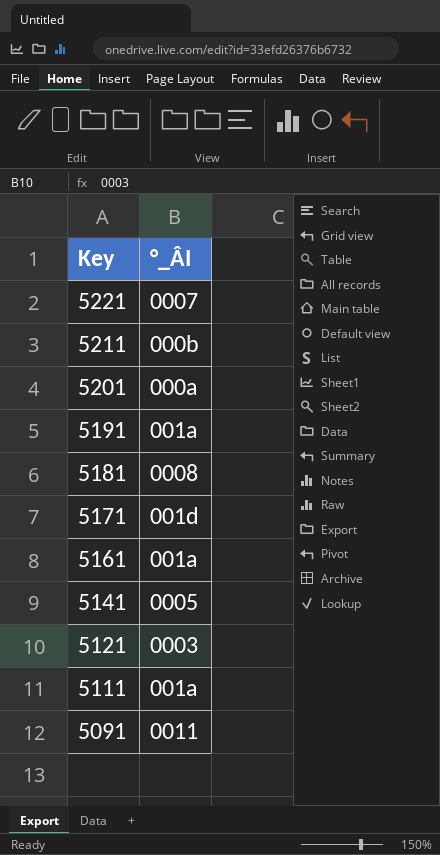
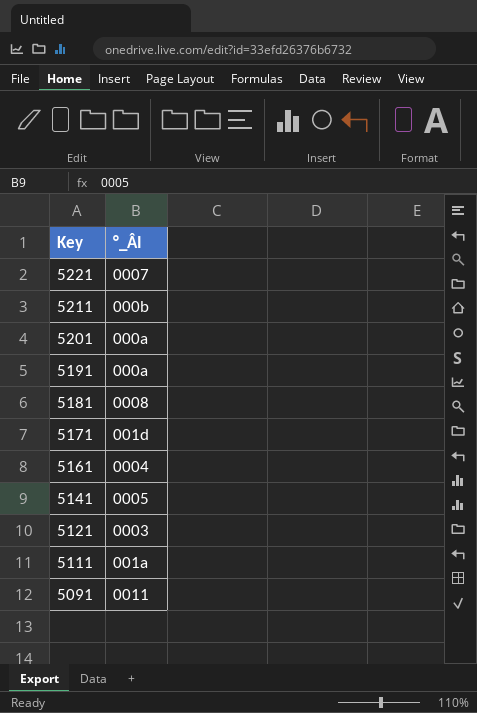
5191 | °_ÂI: 001a -> 000a
5161 | °_ÂI: 001a -> 0004

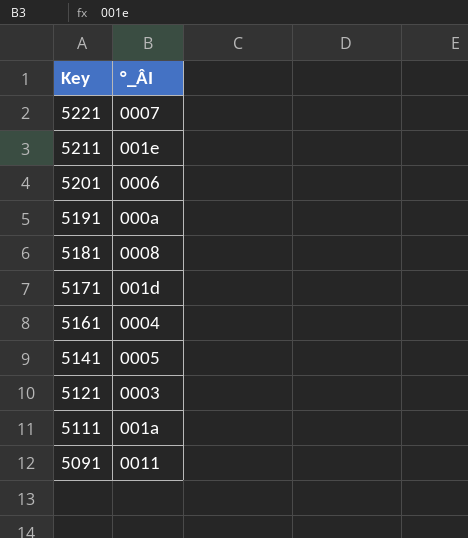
5211 | °_ÂI: 000b -> 001e
5201 | °_ÂI: 000a -> 0006

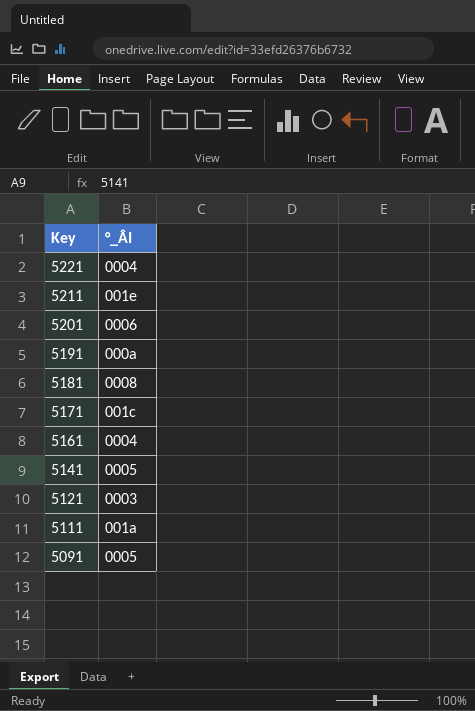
5221 | °_ÂI: 0007 -> 0004
5171 | °_ÂI: 001d -> 001c
5091 | °_ÂI: 0011 -> 0005

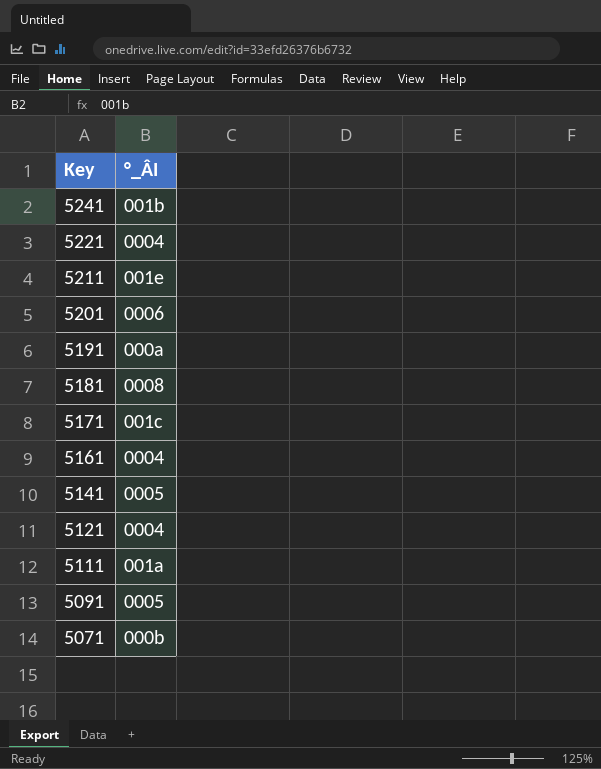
row 5241: none -> 001b
5121 | °_ÂI: 0003 -> 0004
row 5071: none -> 000b

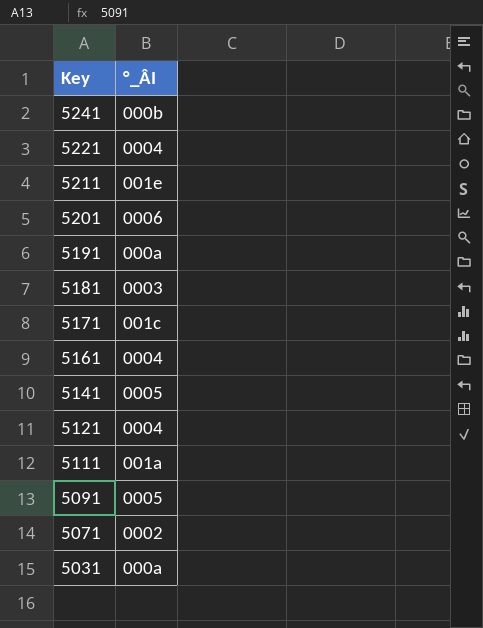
5241 | °_ÂI: 001b -> 000b
5181 | °_ÂI: 0008 -> 0003
5071 | °_ÂI: 000b -> 0002
row 5031: none -> 000a

